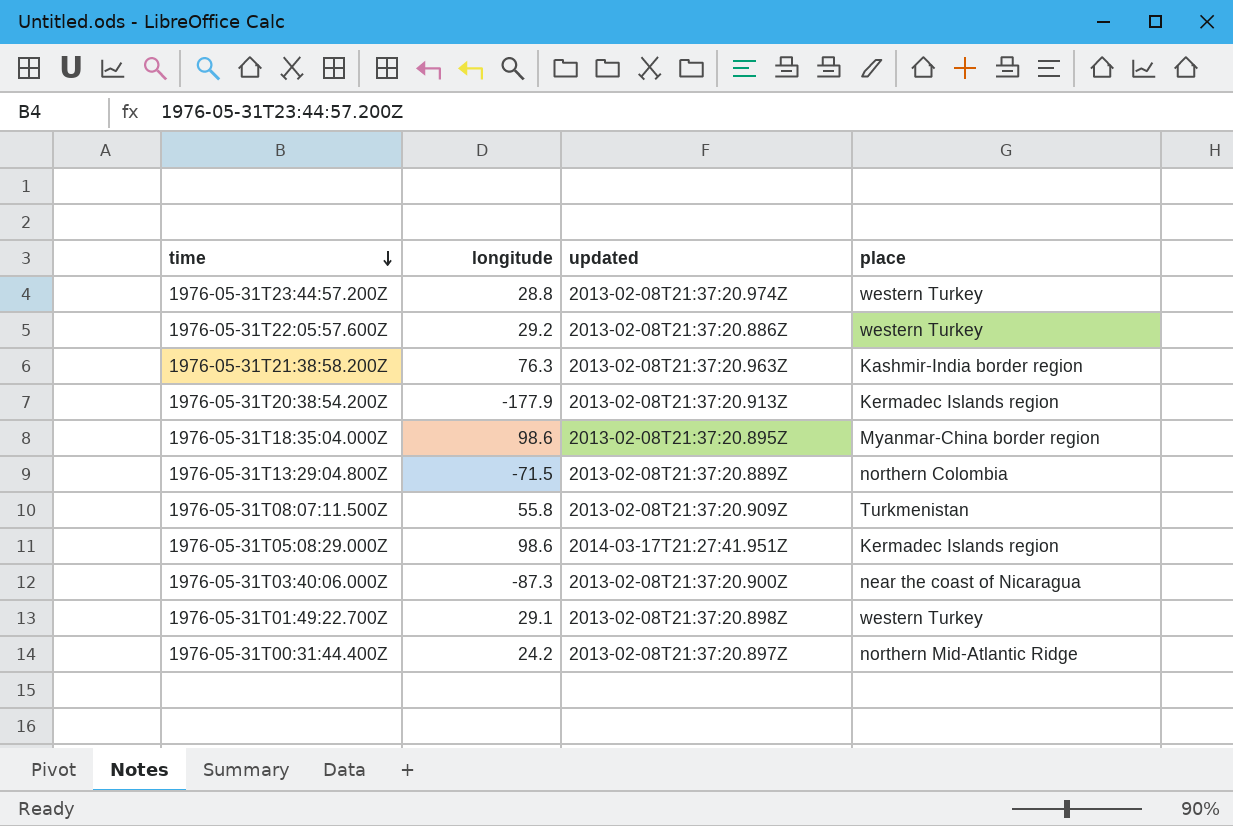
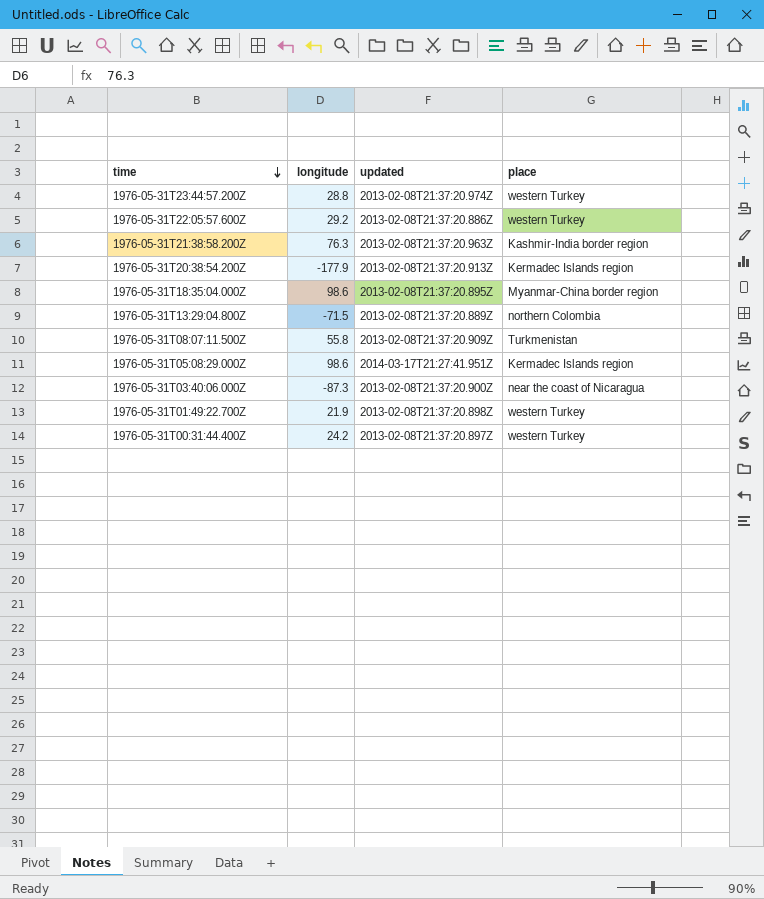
1976-05-31T01:49:22.700Z | longitude: 29.1 -> 21.9
1976-05-31T00:31:44.400Z | place: northern Mid-Atlantic Ridge -> western Turkey

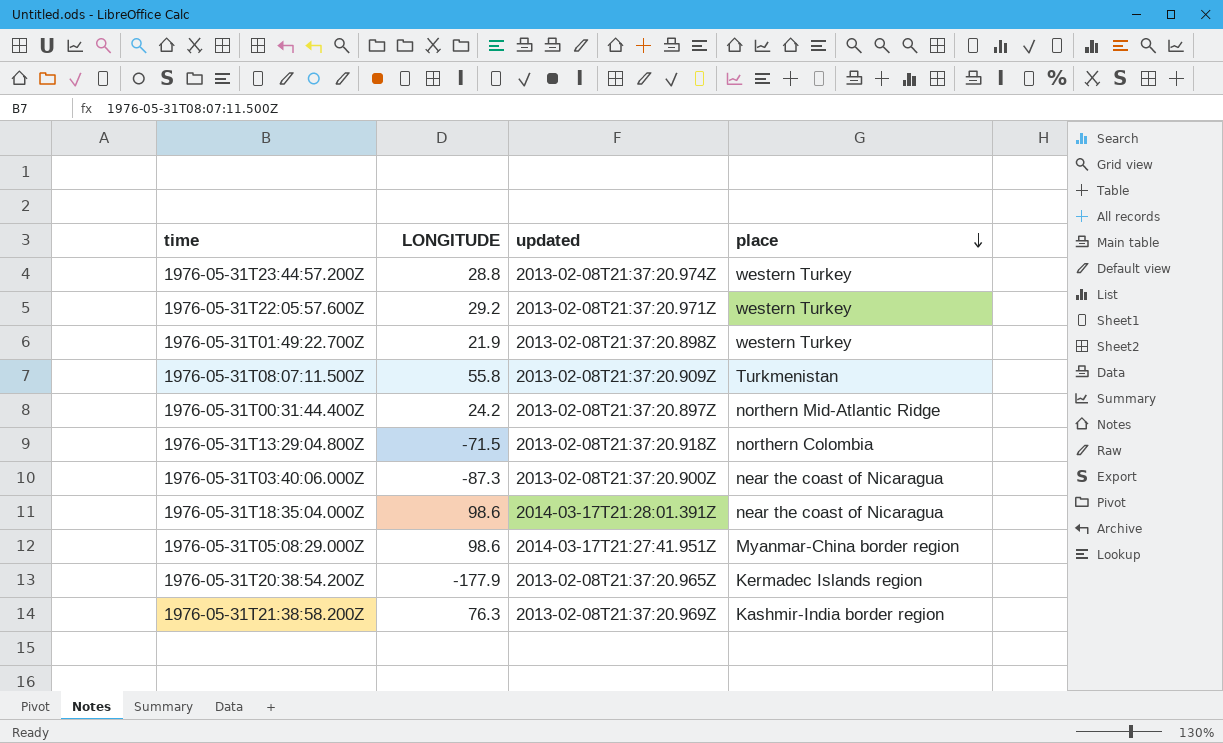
row order: time descending -> place descending
column name: longitude -> LONGITUDE
1976-05-31T22:05:57.600Z | updated: 2013-02-08T21:37:20.886Z -> 2013-02-08T21:37:20.971Z
1976-05-31T00:31:44.400Z | place: western Turkey -> northern Mid-Atlantic Ridge
1976-05-31T13:29:04.800Z | updated: 2013-02-08T21:37:20.889Z -> 2013-02-08T21:37:20.918Z
1976-05-31T18:35:04.000Z | updated: 2013-02-08T21:37:20.895Z -> 2014-03-17T21:28:01.391Z
1976-05-31T18:35:04.000Z | place: Myanmar-China border region -> near the coast of Nicaragua
1976-05-31T05:08:29.000Z | place: Kermadec Islands region -> Myanmar-China border region
1976-05-31T20:38:54.200Z | updated: 2013-02-08T21:37:20.913Z -> 2013-02-08T21:37:20.965Z
1976-05-31T21:38:58.200Z | updated: 2013-02-08T21:37:20.963Z -> 2013-02-08T21:37:20.969Z

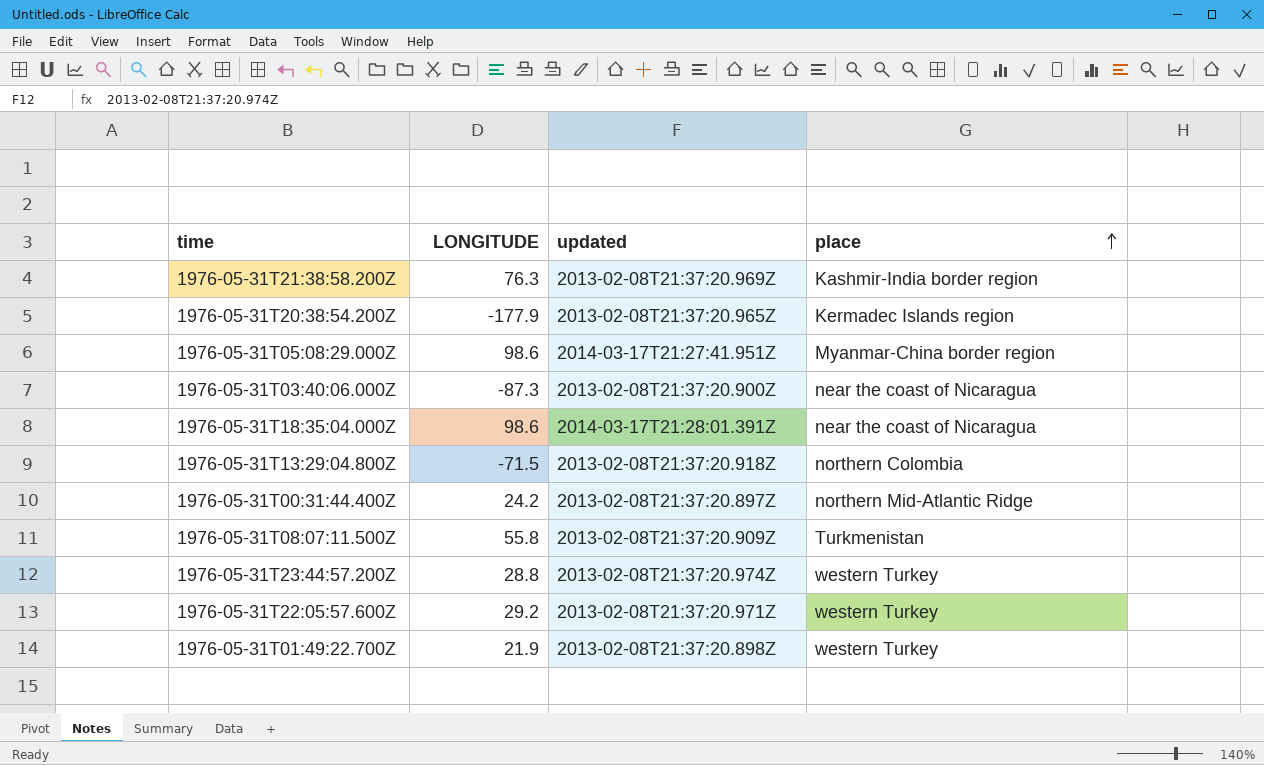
row order: place descending -> place ascending

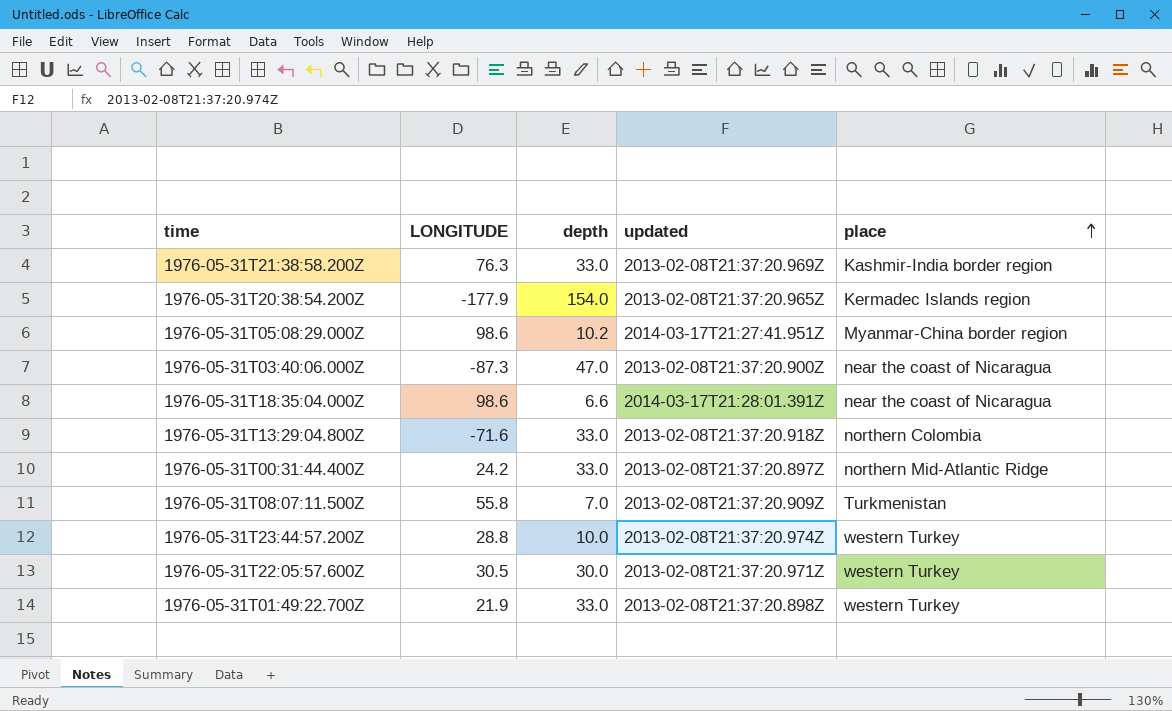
column depth | position: none -> 3
1976-05-31T13:29:04.800Z | LONGITUDE: -71.5 -> -71.6
1976-05-31T22:05:57.600Z | LONGITUDE: 29.2 -> 30.5

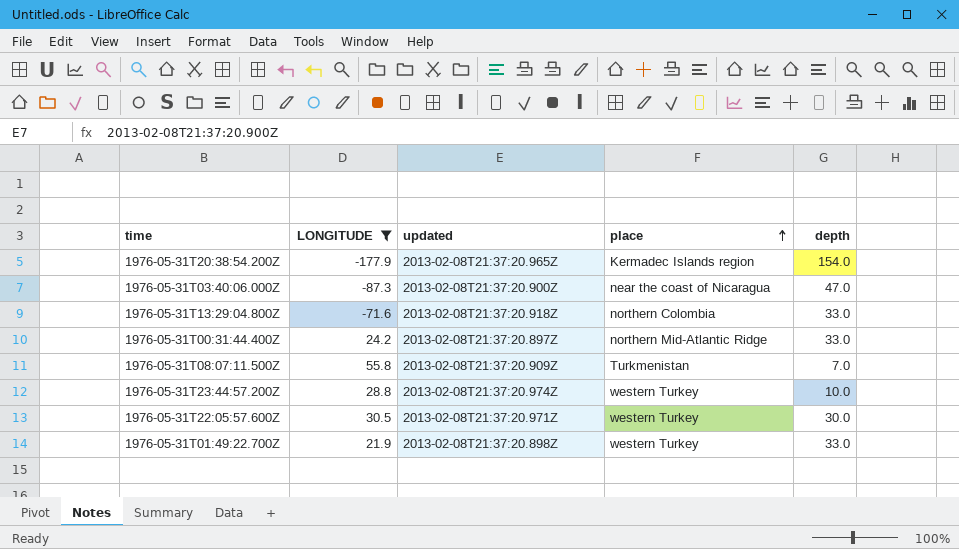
filter: none -> LONGITUDE <= 55.8
column depth | position: 3 -> 5

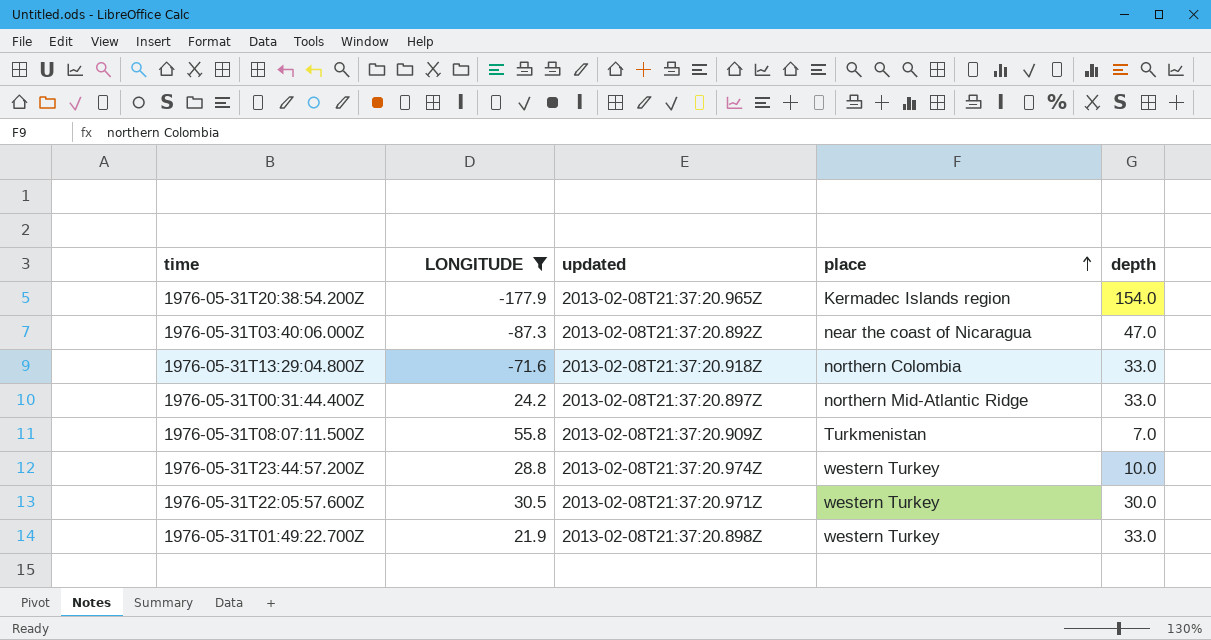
1976-05-31T03:40:06.000Z | updated: 2013-02-08T21:37:20.900Z -> 2013-02-08T21:37:20.892Z

